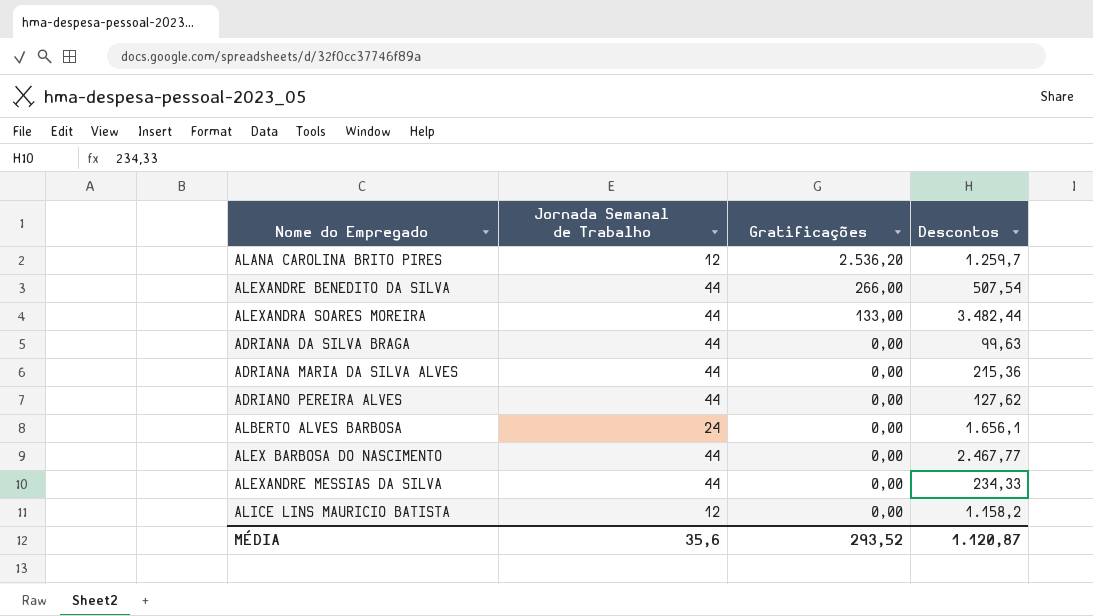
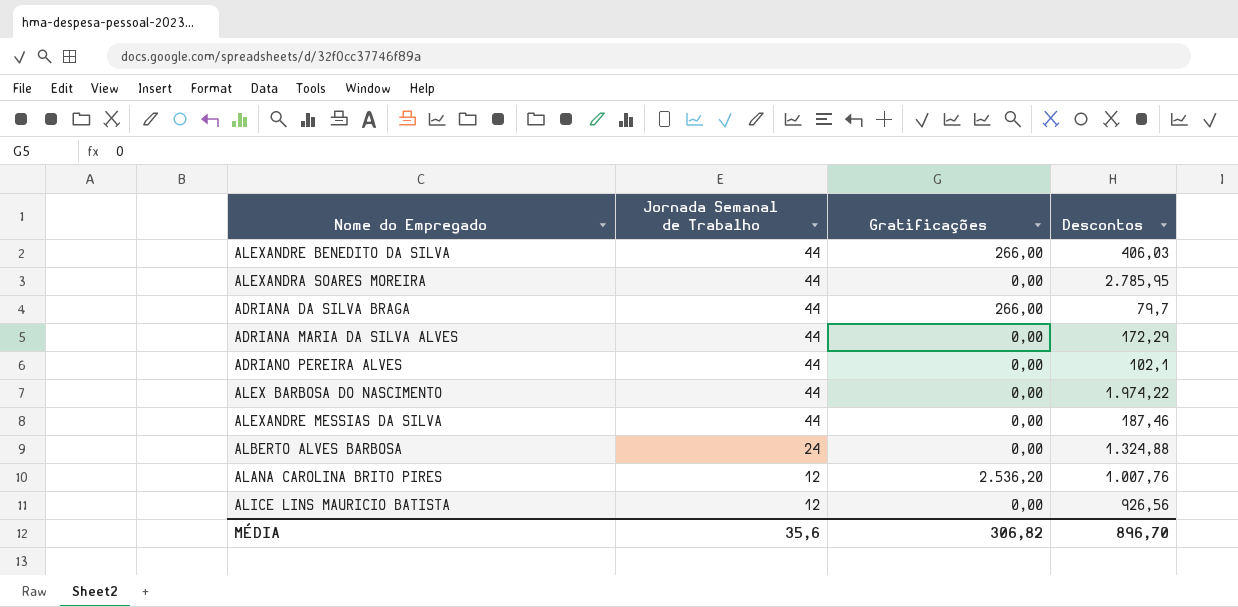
row order: Gratificações descending -> Jornada Semanal de Trabalho descending
ALEXANDRE BENEDITO DA SILVA | Descontos: 507,54 -> 406,03
ALEXANDRA SOARES MOREIRA | Gratificações: 133,00 -> 0,00
ALEXANDRA SOARES MOREIRA | Descontos: 3.482,44 -> 2.785,95
ADRIANA DA SILVA BRAGA | Gratificações: 0,00 -> 266,00
ADRIANA DA SILVA BRAGA | Descontos: 99,63 -> 79,7
ADRIANA MARIA DA SILVA ALVES | Descontos: 215,36 -> 172,29
ADRIANO PEREIRA ALVES | Descontos: 127,62 -> 102,1
ALEX BARBOSA DO NASCIMENTO | Descontos: 2.467,77 -> 1.974,22
ALEXANDRE MESSIAS DA SILVA | Descontos: 234,33 -> 187,46
ALBERTO ALVES BARBOSA | Descontos: 1.656,1 -> 1.324,88
ALANA CAROLINA BRITO PIRES | Descontos: 1.259,7 -> 1.007,76
ALICE LINS MAURICIO BATISTA | Descontos: 1.158,2 -> 926,56
MÉDIA | Gratificações: 293,52 -> 306,82
MÉDIA | Descontos: 1.120,87 -> 896,70

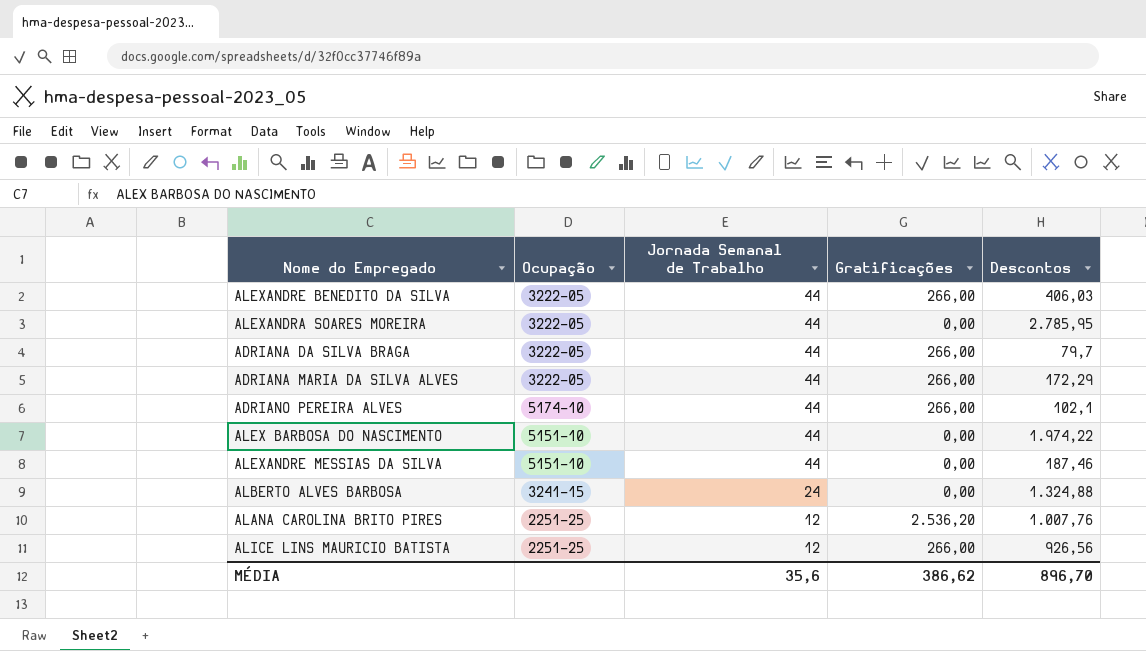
column Ocupação | position: none -> 2
ADRIANA MARIA DA SILVA ALVES | Gratificações: 0,00 -> 266,00
ADRIANO PEREIRA ALVES | Gratificações: 0,00 -> 266,00
ALICE LINS MAURICIO BATISTA | Gratificações: 0,00 -> 266,00
MÉDIA | Gratificações: 306,82 -> 386,62

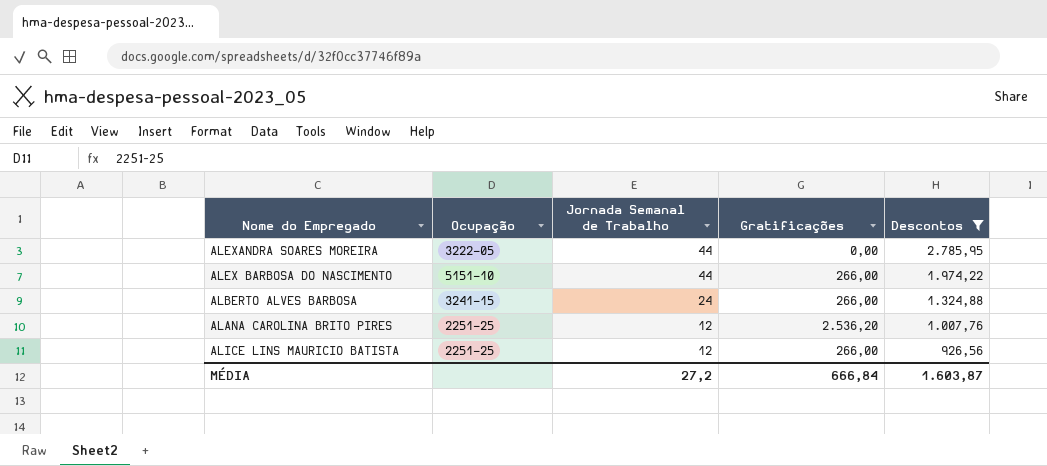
filter: none -> Descontos >= 926,56
ALEX BARBOSA DO NASCIMENTO | Gratificações: 0,00 -> 266,00
ALBERTO ALVES BARBOSA | Gratificações: 0,00 -> 266,00
MÉDIA | Jornada Semanal de Trabalho: 35,6 -> 27,2
MÉDIA | Gratificações: 386,62 -> 666,84
MÉDIA | Descontos: 896,70 -> 1.603,87

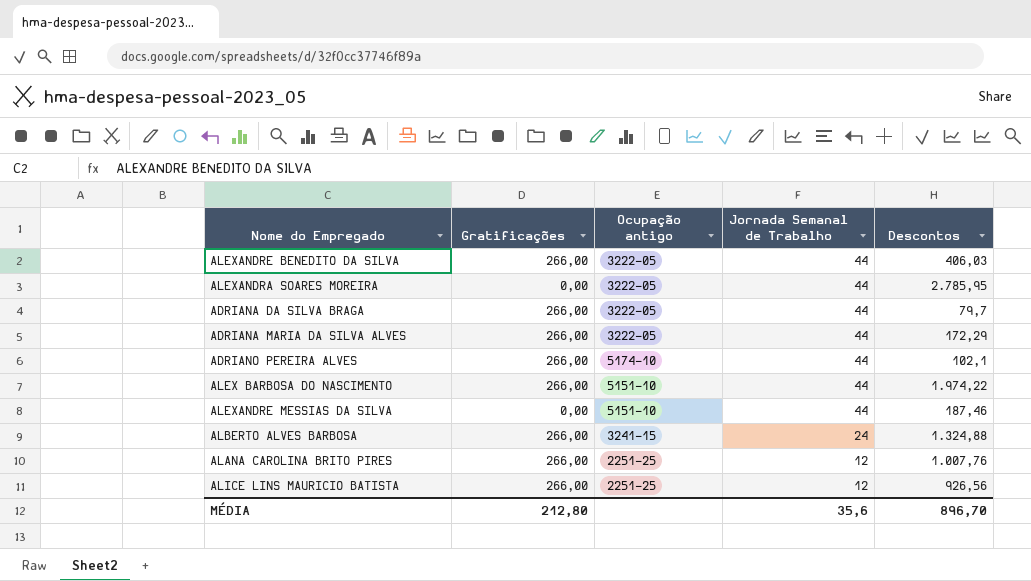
filter: Descontos >= 926,56 -> none
column Gratificações | position: 4 -> 2
column name: Ocupação -> Ocupação antigo
ALANA CAROLINA BRITO PIRES | Gratificações: 2.536,20 -> 266,00
MÉDIA | Gratificações: 666,84 -> 212,80
MÉDIA | Jornada Semanal de Trabalho: 27,2 -> 35,6
MÉDIA | Descontos: 1.603,87 -> 896,70

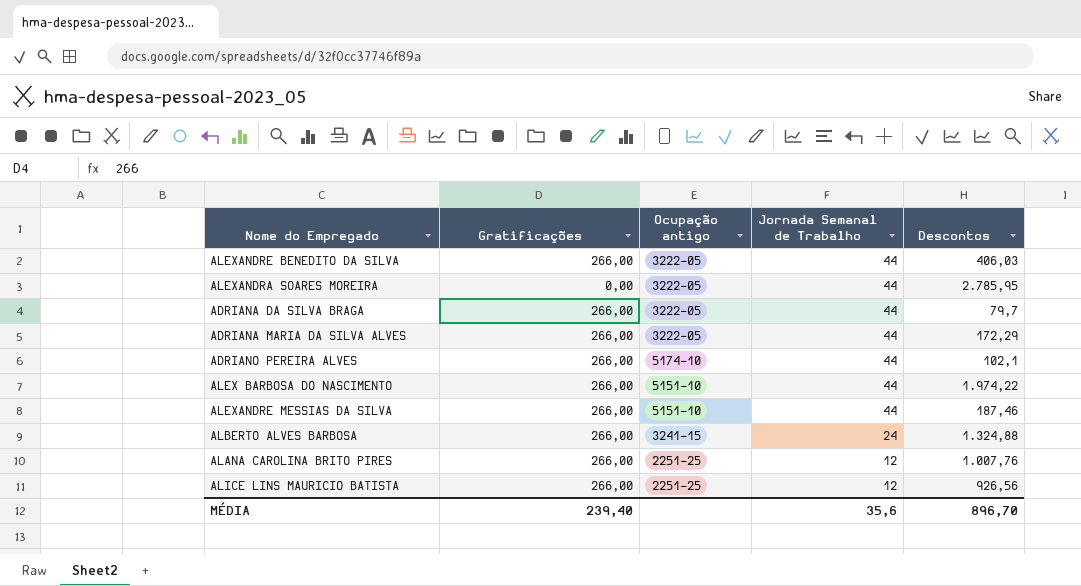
ALEXANDRE MESSIAS DA SILVA | Gratificações: 0,00 -> 266,00
MÉDIA | Gratificações: 212,80 -> 239,40

